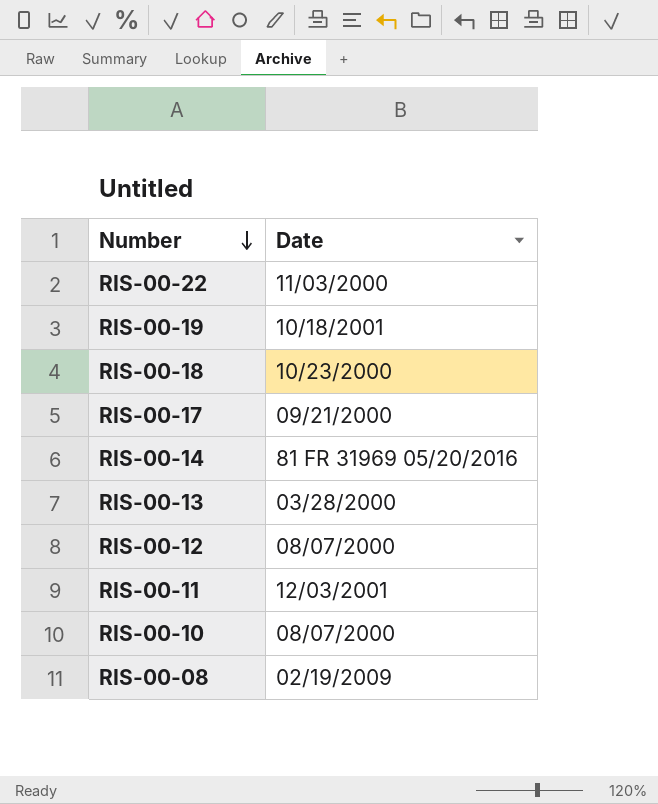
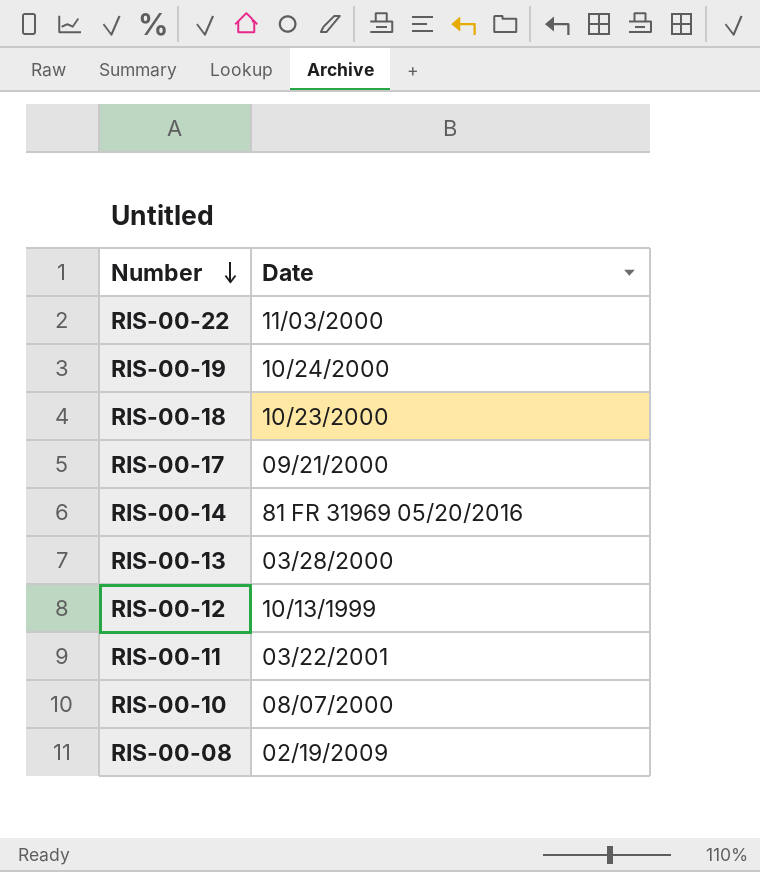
RIS-00-19 | Date: 10/18/2001 -> 10/24/2000
RIS-00-12 | Date: 08/07/2000 -> 10/13/1999
RIS-00-11 | Date: 12/03/2001 -> 03/22/2001

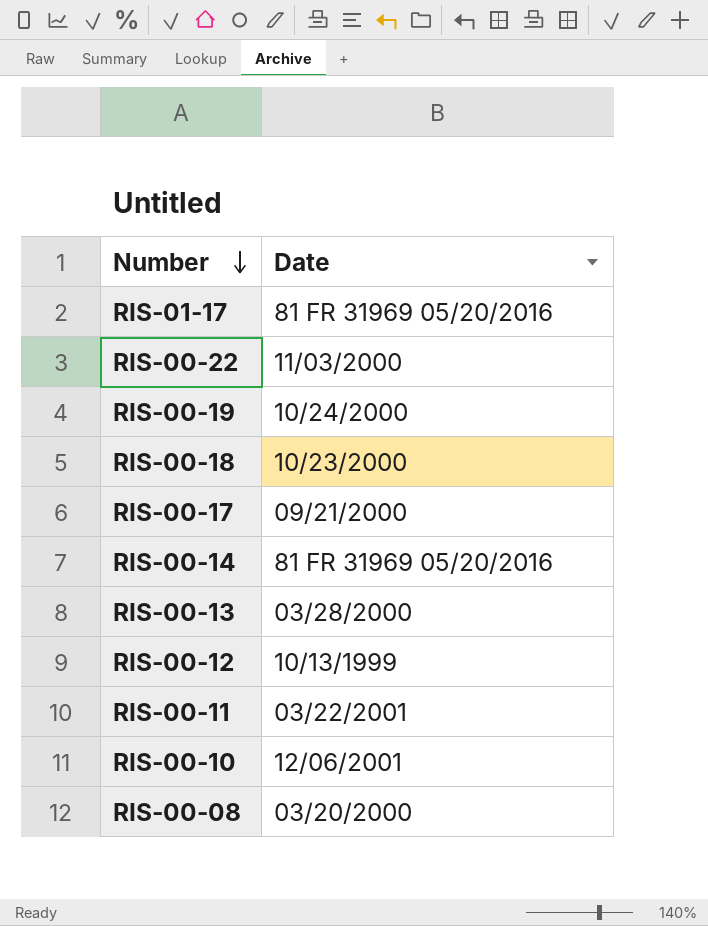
row RIS-01-17: none -> 81 FR 31969 05/20/2016
RIS-00-10 | Date: 08/07/2000 -> 12/06/2001
RIS-00-08 | Date: 02/19/2009 -> 03/20/2000

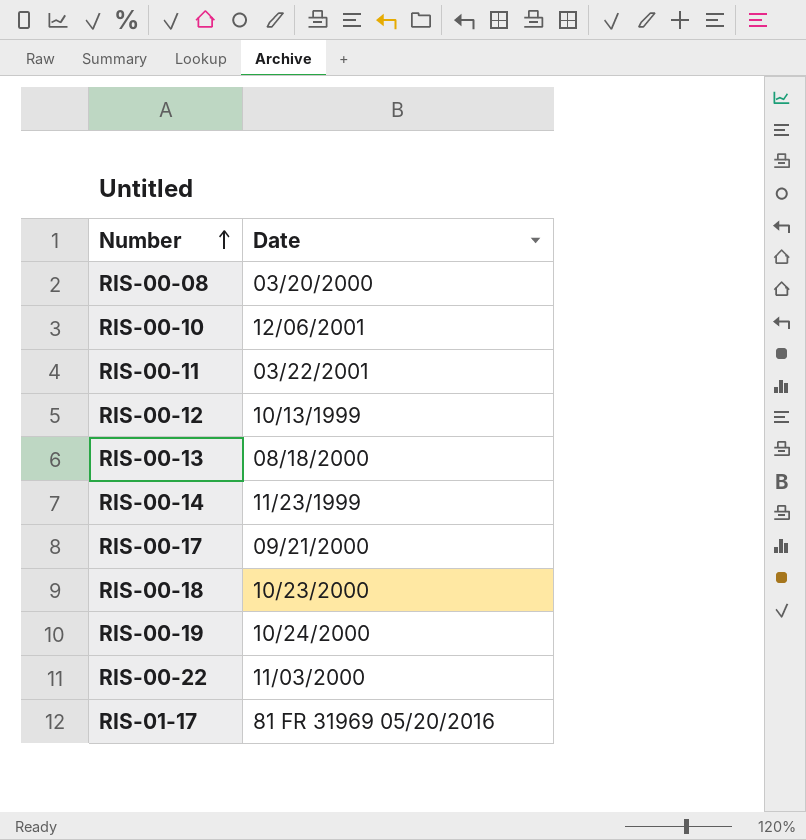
row order: Number descending -> Number ascending
RIS-00-13 | Date: 03/28/2000 -> 08/18/2000
RIS-00-14 | Date: 81 FR 31969 05/20/2016 -> 11/23/1999

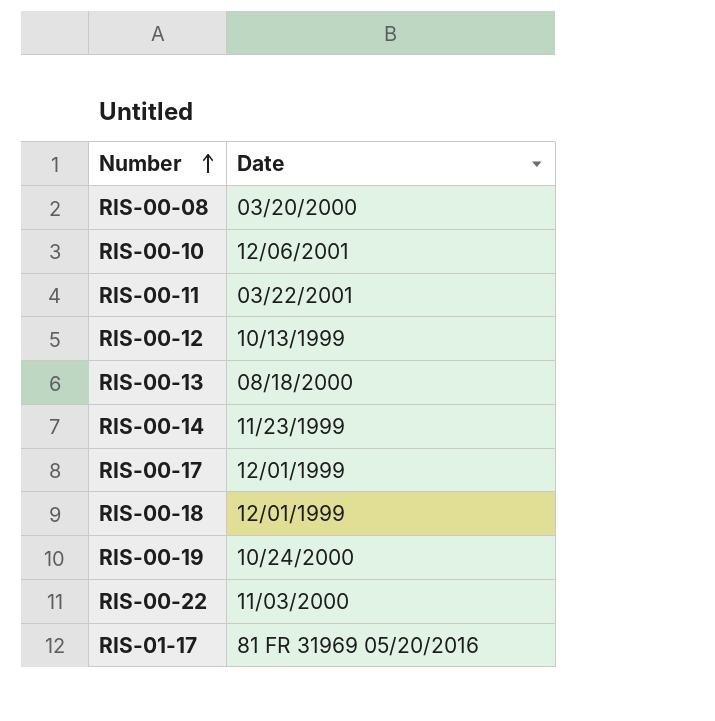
RIS-00-17 | Date: 09/21/2000 -> 12/01/1999
RIS-00-18 | Date: 10/23/2000 -> 12/01/1999

